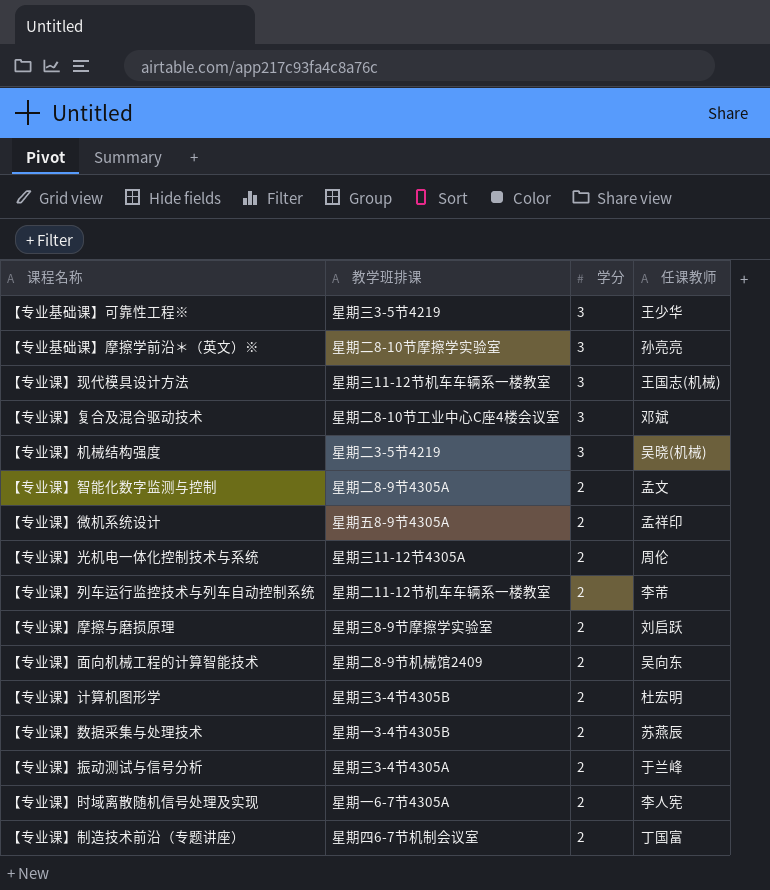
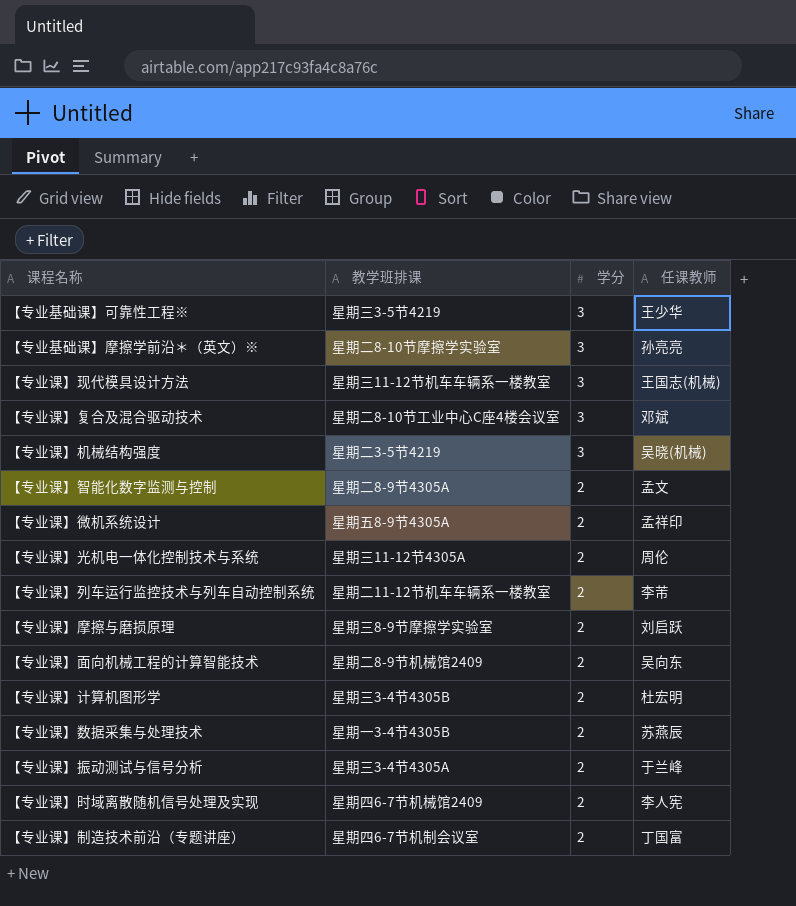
【专业课】时域离散随机信号处理及实现 | 教学班排课: 星期一6-7节4305A -> 星期四6-7节机械馆2409

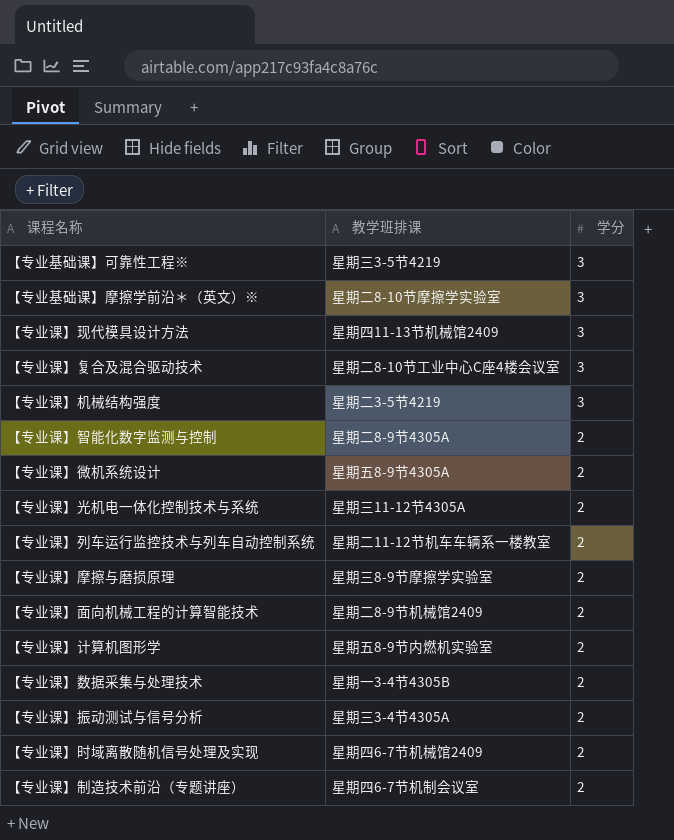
column 任课教师 | position: 4 -> none
【专业课】现代模具设计方法 | 教学班排课: 星期三11-12节机车车辆系一楼教室 -> 星期四11-13节机械馆2409
【专业课】计算机图形学 | 教学班排课: 星期三3-4节4305B -> 星期五8-9节内燃机实验室

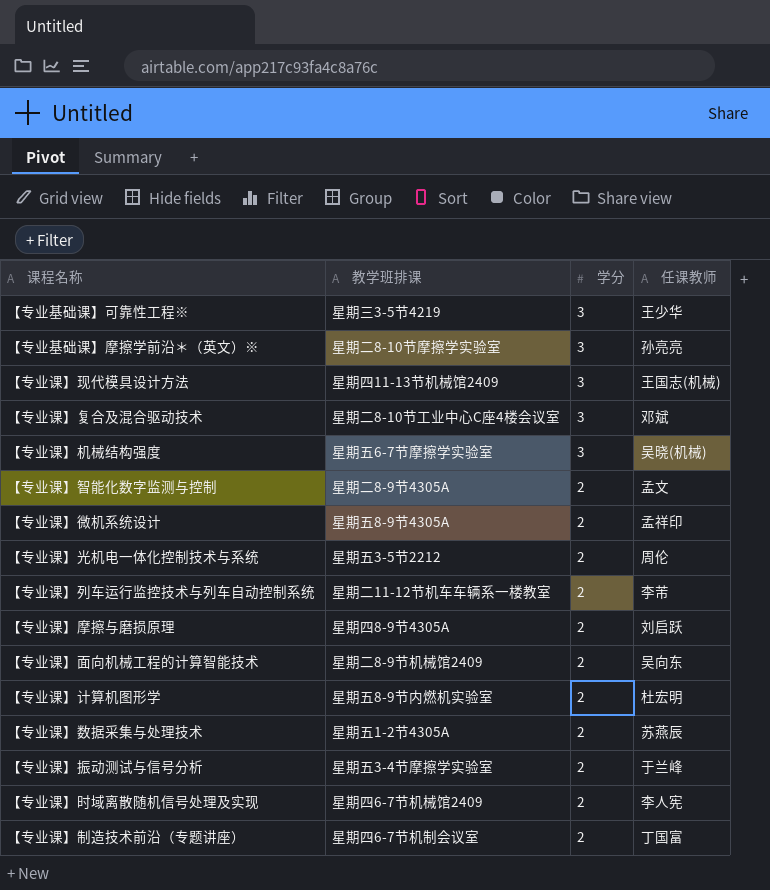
column 任课教师 | position: none -> 4
【专业课】机械结构强度 | 教学班排课: 星期二3-5节4219 -> 星期五6-7节摩擦学实验室
【专业课】光机电一体化控制技术与系统 | 教学班排课: 星期三11-12节4305A -> 星期五3-5节2212
【专业课】摩擦与磨损原理 | 教学班排课: 星期三8-9节摩擦学实验室 -> 星期四8-9节4305A
【专业课】数据采集与处理技术 | 教学班排课: 星期一3-4节4305B -> 星期五1-2节4305A
【专业课】振动测试与信号分析 | 教学班排课: 星期三3-4节4305A -> 星期五3-4节摩擦学实验室

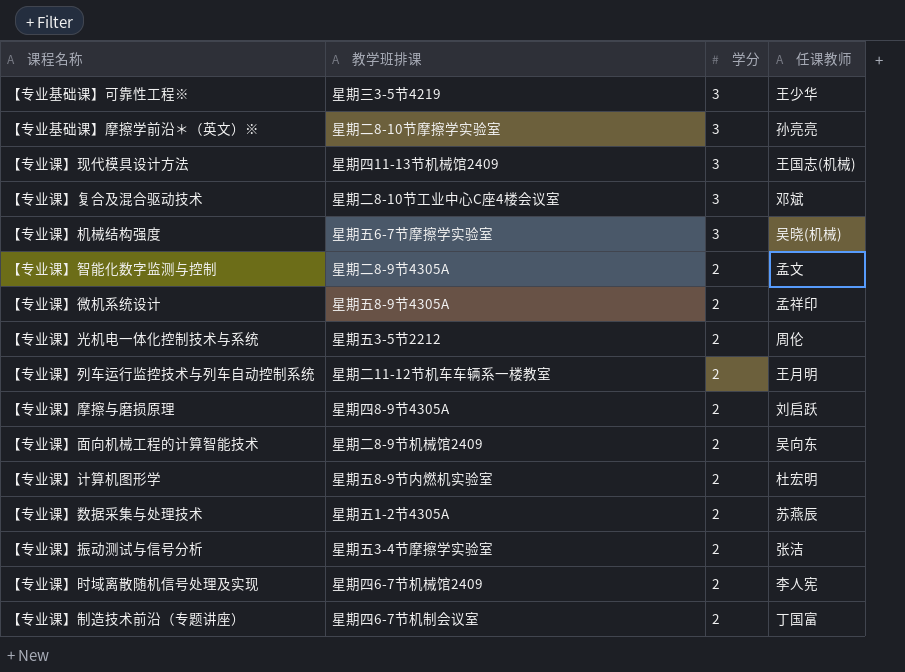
【专业课】列车运行监控技术与列车自动控制系统 | 任课教师: 李芾 -> 王月明
【专业课】振动测试与信号分析 | 任课教师: 于兰峰 -> 张洁

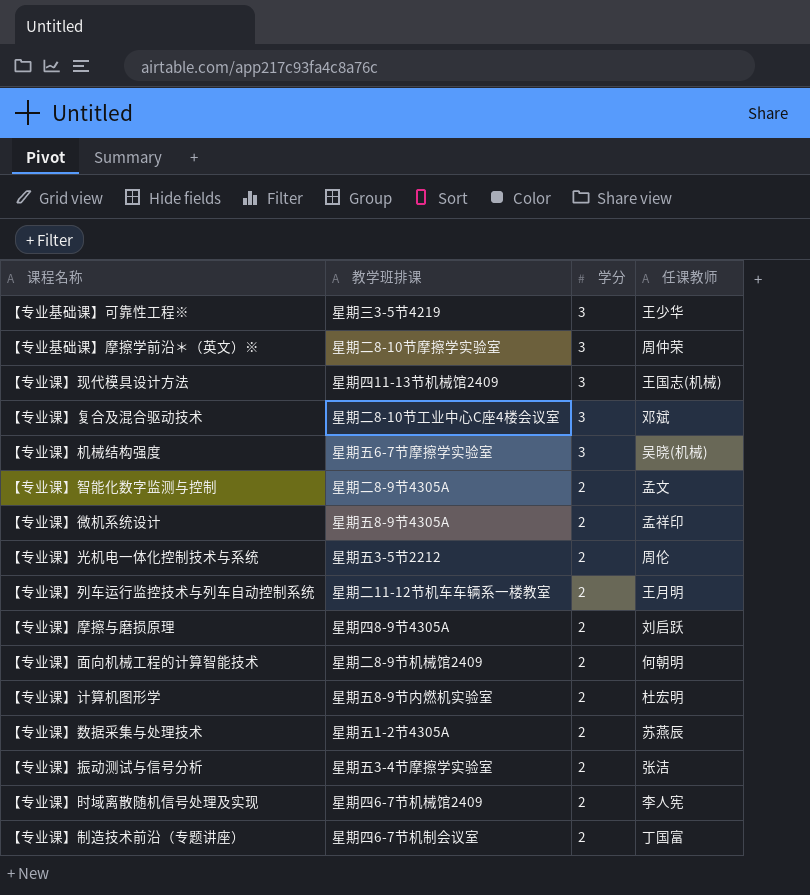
【专业基础课】摩擦学前沿＊（英文）※ | 任课教师: 孙亮亮 -> 周仲荣
【专业课】面向机械工程的计算智能技术 | 任课教师: 吴向东 -> 何朝明

